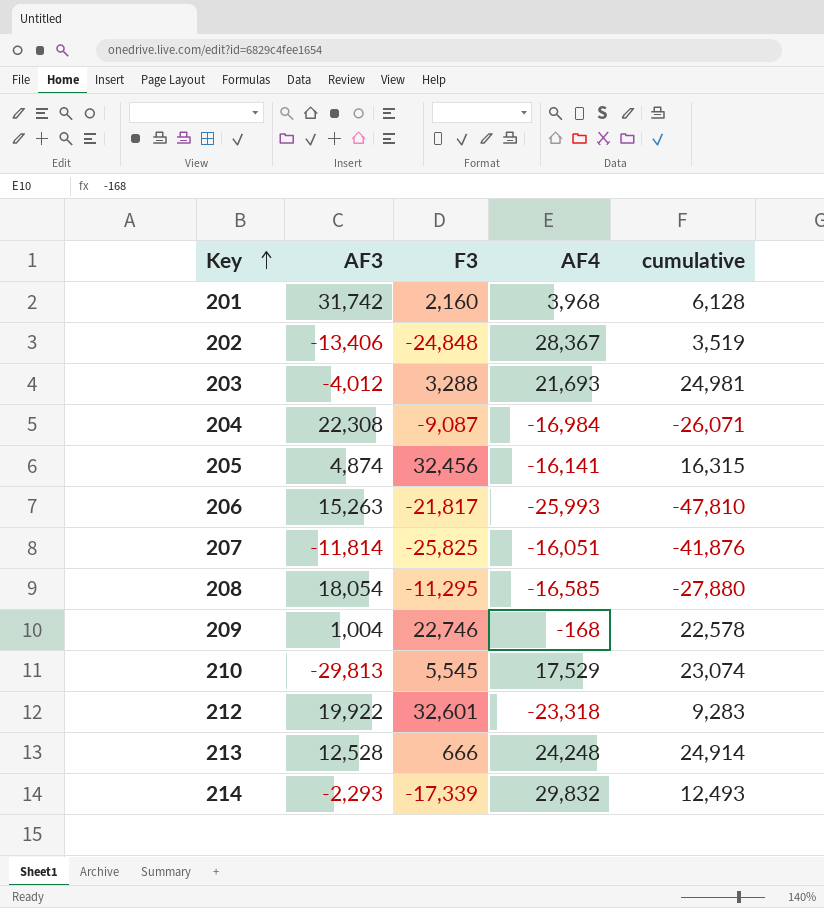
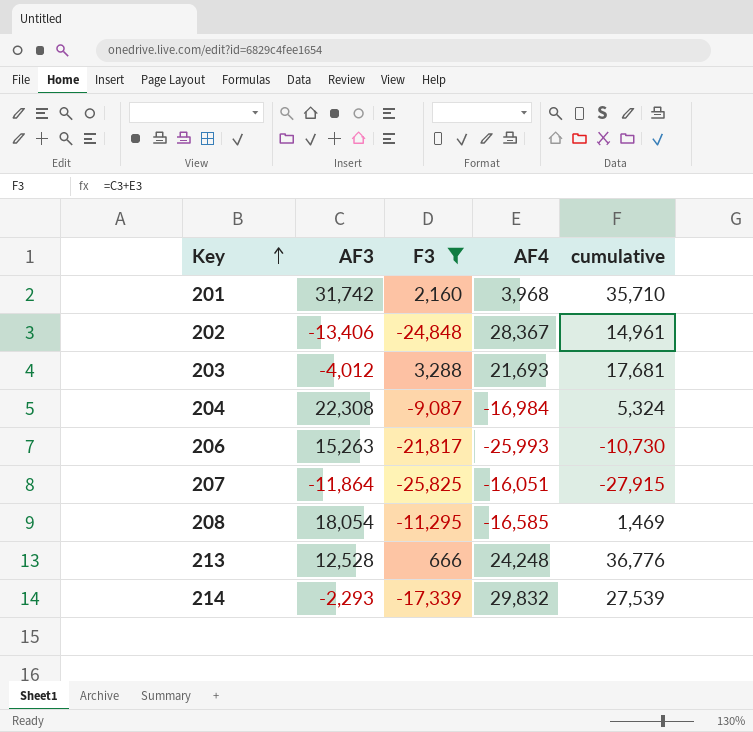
filter: none -> F3 <= 3,288
column cumulative | formula: [F3] + [AF4] -> [AF3] + [AF4]
207 | AF3: -11,814 -> -11,864

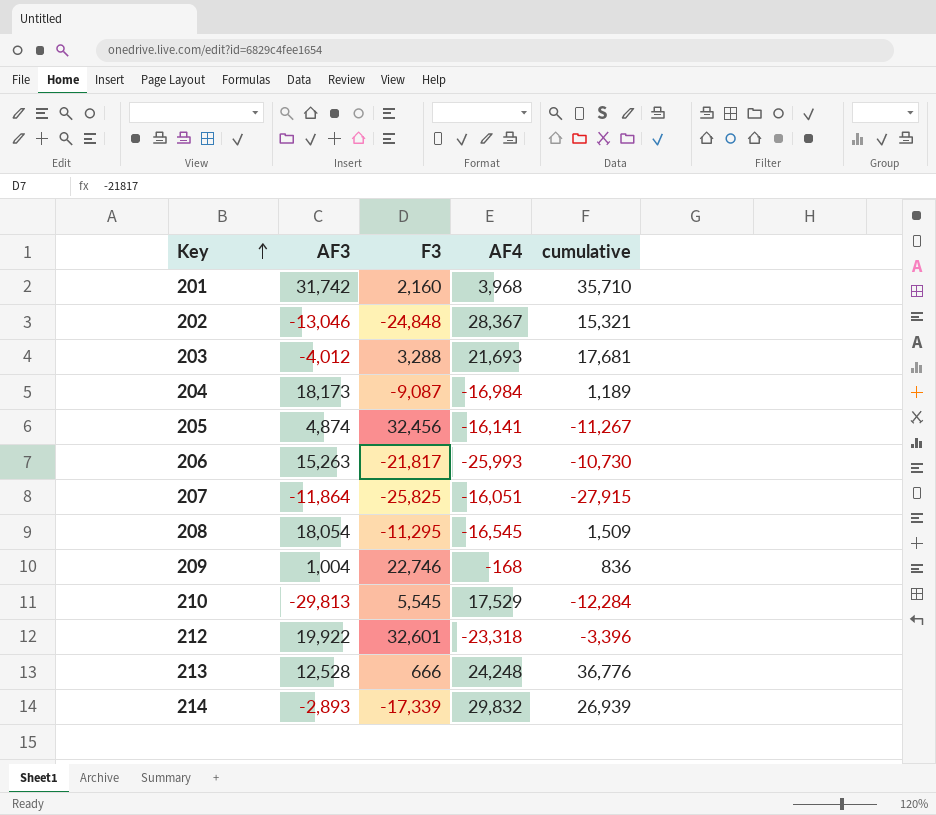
filter: F3 <= 3,288 -> none
202 | AF3: -13,406 -> -13,046
202 | cumulative: 14,961 -> 15,321
204 | AF3: 22,308 -> 18,173
204 | cumulative: 5,324 -> 1,189
208 | AF4: -16,585 -> -16,545
208 | cumulative: 1,469 -> 1,509
214 | AF3: -2,293 -> -2,893
214 | cumulative: 27,539 -> 26,939

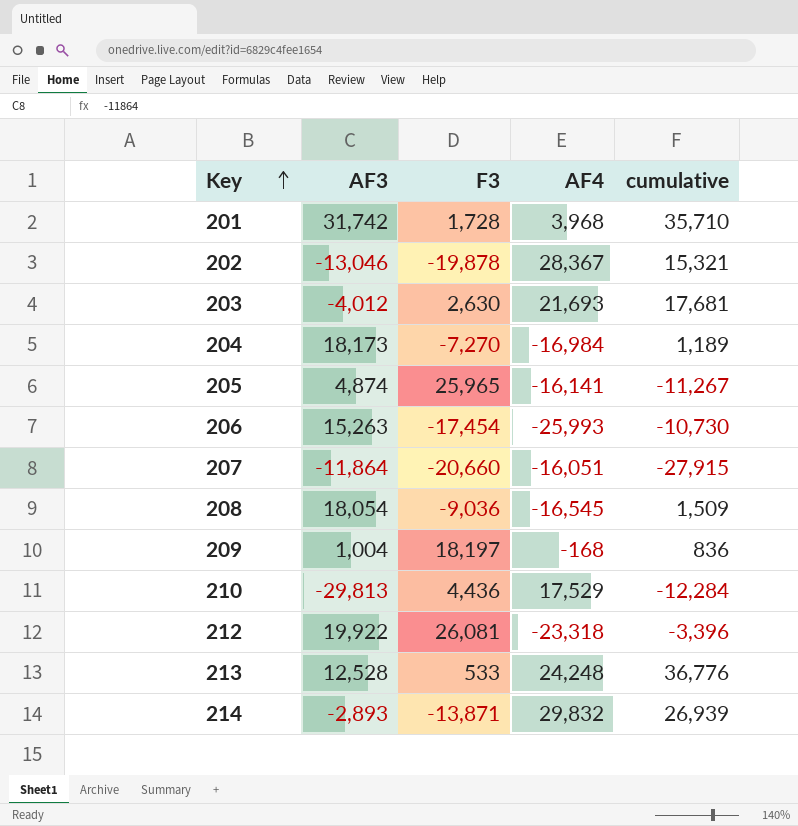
201 | F3: 2,160 -> 1,728
202 | F3: -24,848 -> -19,878
203 | F3: 3,288 -> 2,630
204 | F3: -9,087 -> -7,270
205 | F3: 32,456 -> 25,965
206 | F3: -21,817 -> -17,454
207 | F3: -25,825 -> -20,660
208 | F3: -11,295 -> -9,036
209 | F3: 22,746 -> 18,197
210 | F3: 5,545 -> 4,436
212 | F3: 32,601 -> 26,081
213 | F3: 666 -> 533
214 | F3: -17,339 -> -13,871

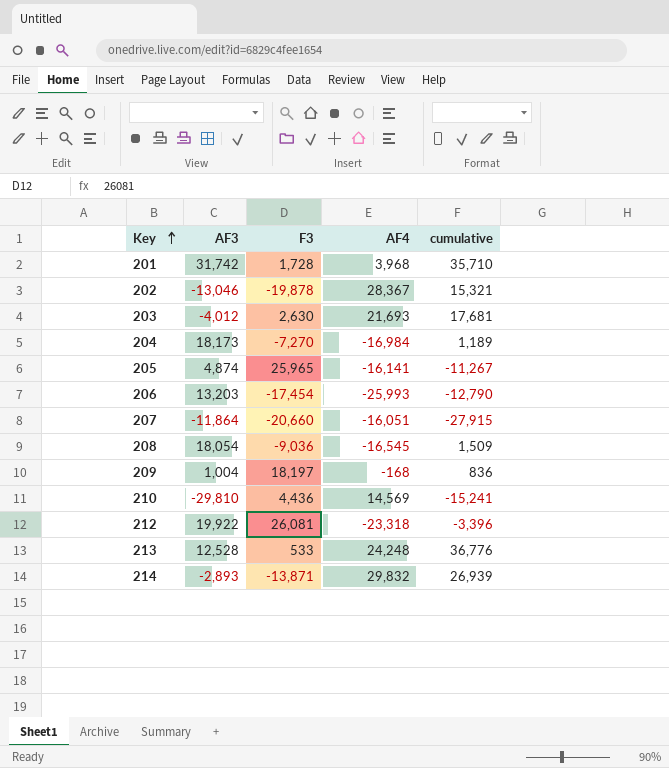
206 | AF3: 15,263 -> 13,203
206 | cumulative: -10,730 -> -12,790
210 | AF3: -29,813 -> -29,810
210 | AF4: 17,529 -> 14,569
210 | cumulative: -12,284 -> -15,241

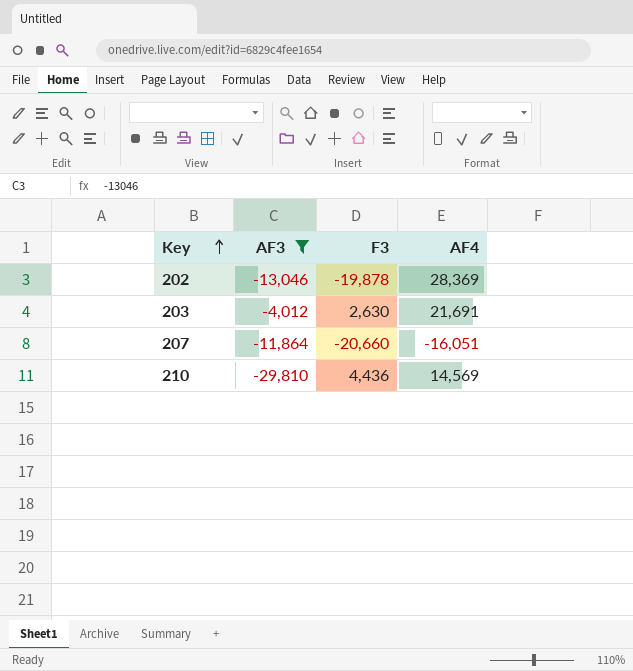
filter: none -> AF3 <= -4,012
column cumulative | formula: [AF3] + [AF4] -> none
202 | AF4: 28,367 -> 28,369
203 | AF4: 21,693 -> 21,691

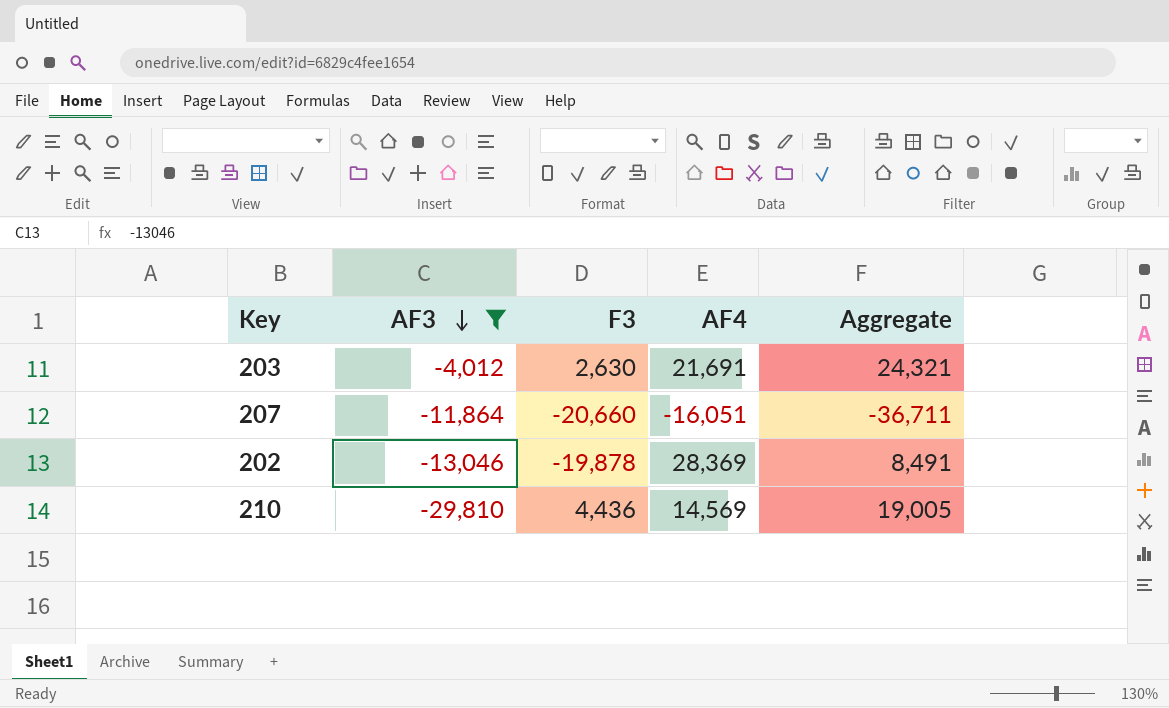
row order: Key ascending -> AF3 descending
column Aggregate | formula: none -> [F3] + [AF4]

